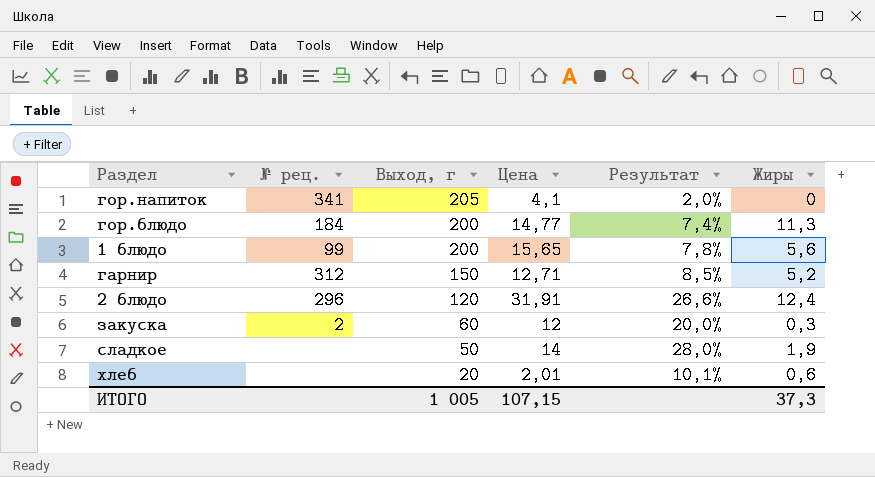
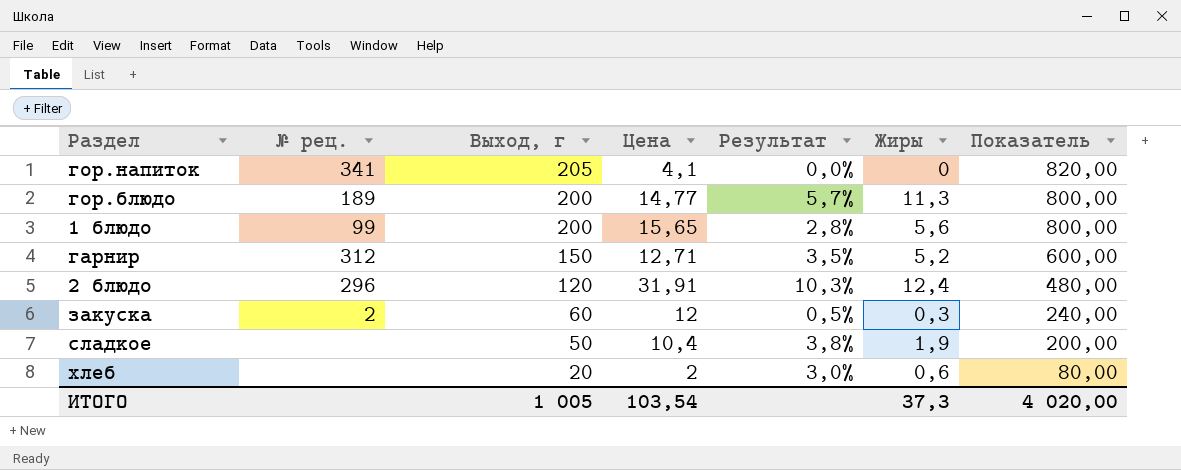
column Результат | formula: [Цена] / [Выход, г] -> [Жиры] / [Выход, г]
column Показатель | formula: none -> [Выход, г] * 4
гор.блюдо | № рец.: 184 -> 189
сладкое | Цена: 14 -> 10,4
хлеб | Цена: 2,01 -> 2
ИТОГО | Цена: 107,15 -> 103,54

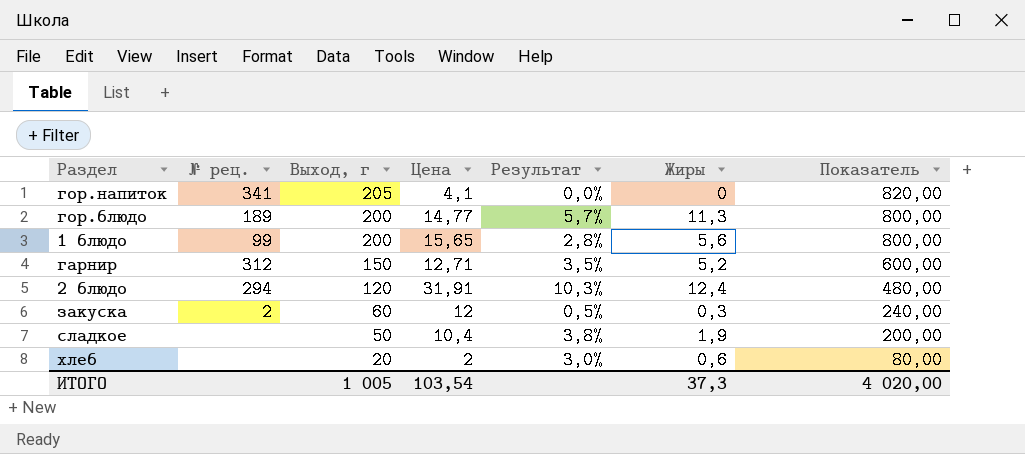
2 блюдо | № рец.: 296 -> 294

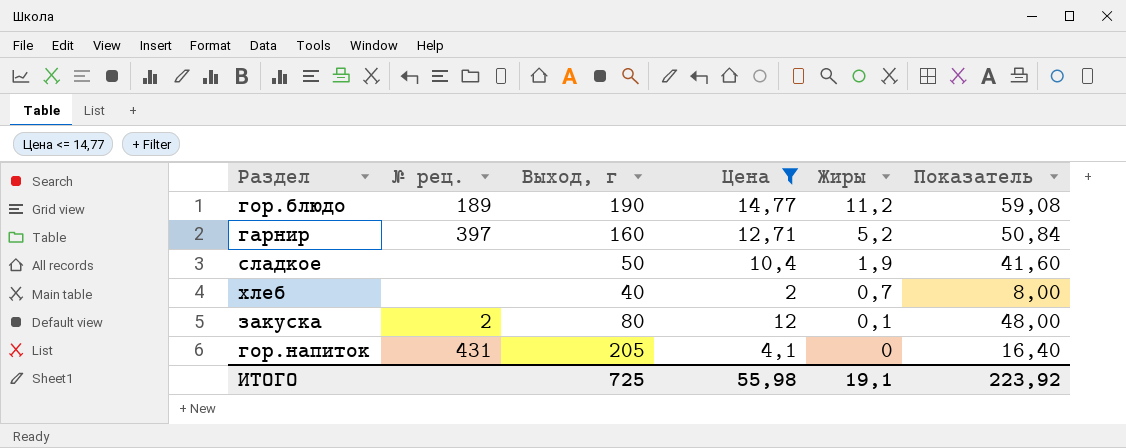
filter: none -> Цена <= 14,77
row order: Выход, г descending -> Жиры descending
column Результат | formula: [Жиры] / [Выход, г] -> none
column Показатель | formula: [Выход, г] * 4 -> [Цена] * 4
гор.блюдо | Выход, г: 200 -> 190
гор.блюдо | Жиры: 11,3 -> 11,2
гарнир | № рец.: 312 -> 397
гарнир | Выход, г: 150 -> 160
хлеб | Выход, г: 20 -> 40
хлеб | Жиры: 0,6 -> 0,7
закуска | Выход, г: 60 -> 80
закуска | Жиры: 0,3 -> 0,1
гор.напиток | № рец.: 341 -> 431
ИТОГО | Выход, г: 1 005 -> 725
ИТОГО | Цена: 103,54 -> 55,98
ИТОГО | Жиры: 37,3 -> 19,1
ИТОГО | Показатель: 4 020,00 -> 223,92

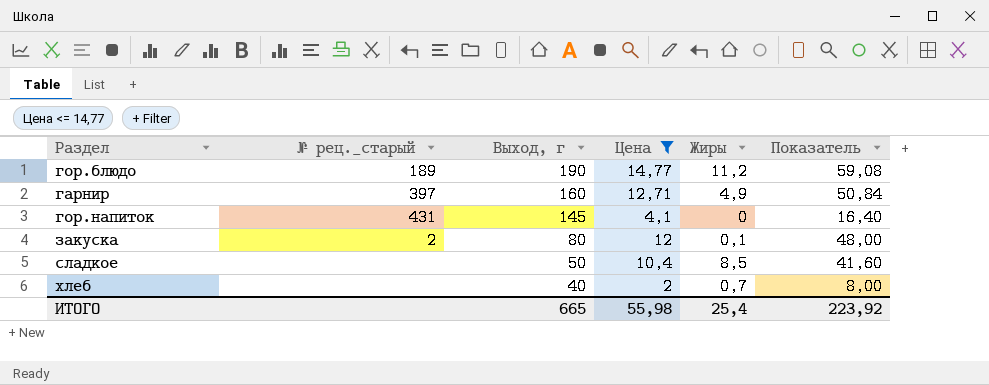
row order: Жиры descending -> Выход, г descending
column name: № рец. -> № рец._старый
гарнир | Жиры: 5,2 -> 4,9
гор.напиток | Выход, г: 205 -> 145
сладкое | Жиры: 1,9 -> 8,5
ИТОГО | Выход, г: 725 -> 665
ИТОГО | Жиры: 19,1 -> 25,4

